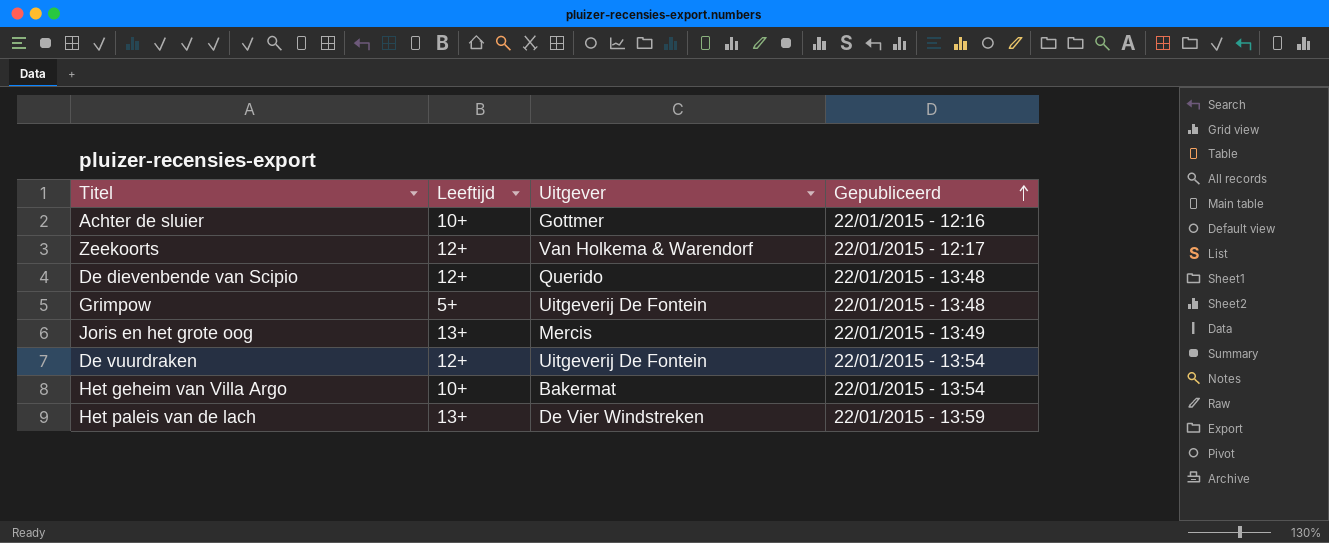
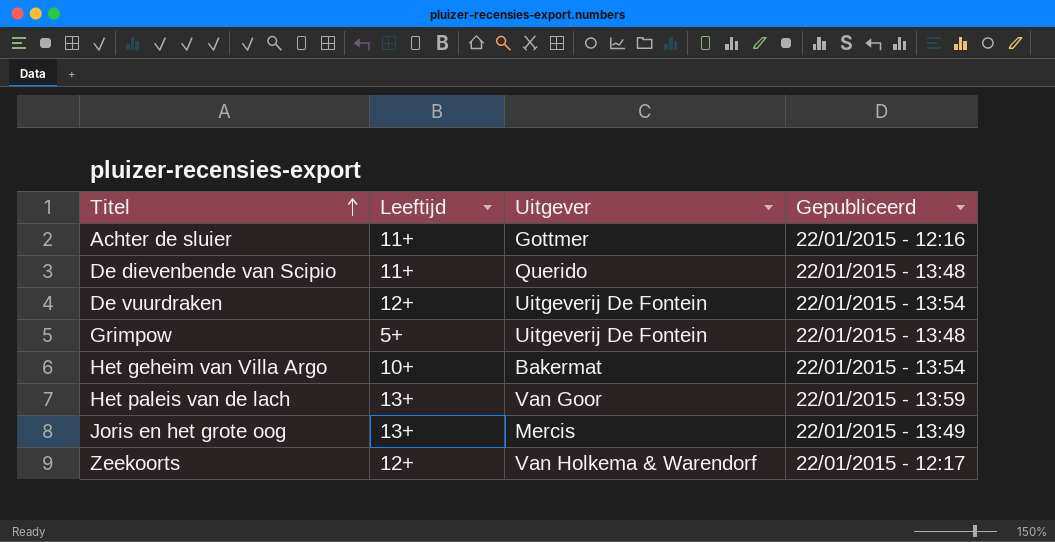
row order: Gepubliceerd ascending -> Titel ascending
Achter de sluier | Leeftijd: 10+ -> 11+
De dievenbende van Scipio | Leeftijd: 12+ -> 11+
Het paleis van de lach | Uitgever: De Vier Windstreken -> Van Goor

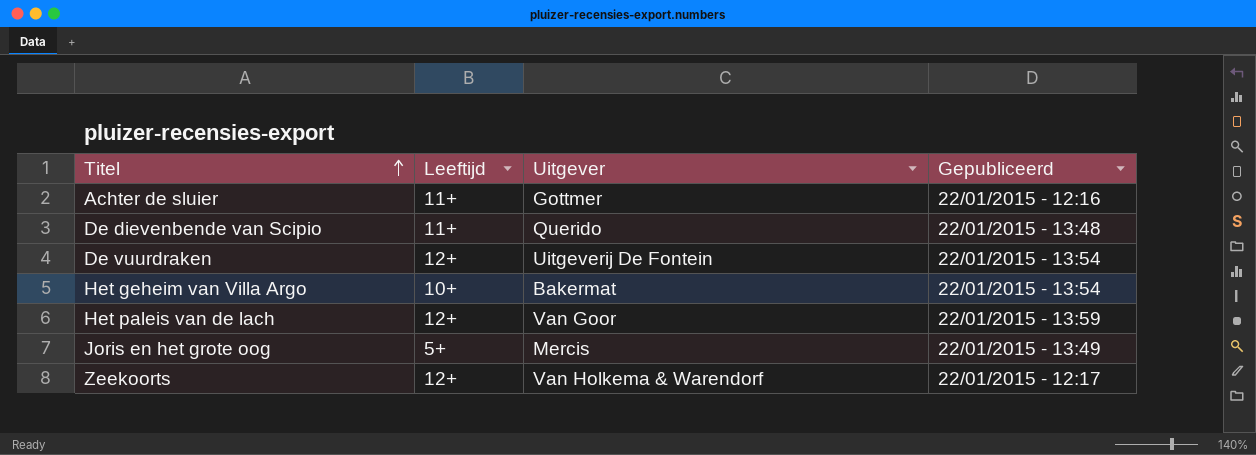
row Grimpow: 5+ | Uitgeverij De Fontein | 22/01/2015 - 13:48 -> none
Het paleis van de lach | Leeftijd: 13+ -> 12+
Joris en het grote oog | Leeftijd: 13+ -> 5+

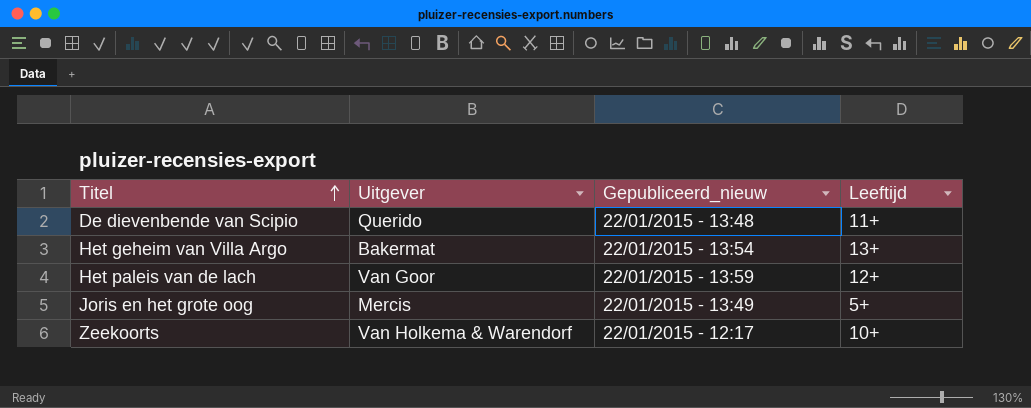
column name: Gepubliceerd -> Gepubliceerd_nieuw
column Leeftijd | position: 2 -> 4
row Achter de sluier: 11+ | Gottmer | 22/01/2015 - 12:16 -> none
row De vuurdraken: 12+ | Uitgeverij De Fontein | 22/01/2015 - 13:54 -> none
Het geheim van Villa Argo | Leeftijd: 10+ -> 13+
Zeekoorts | Leeftijd: 12+ -> 10+

